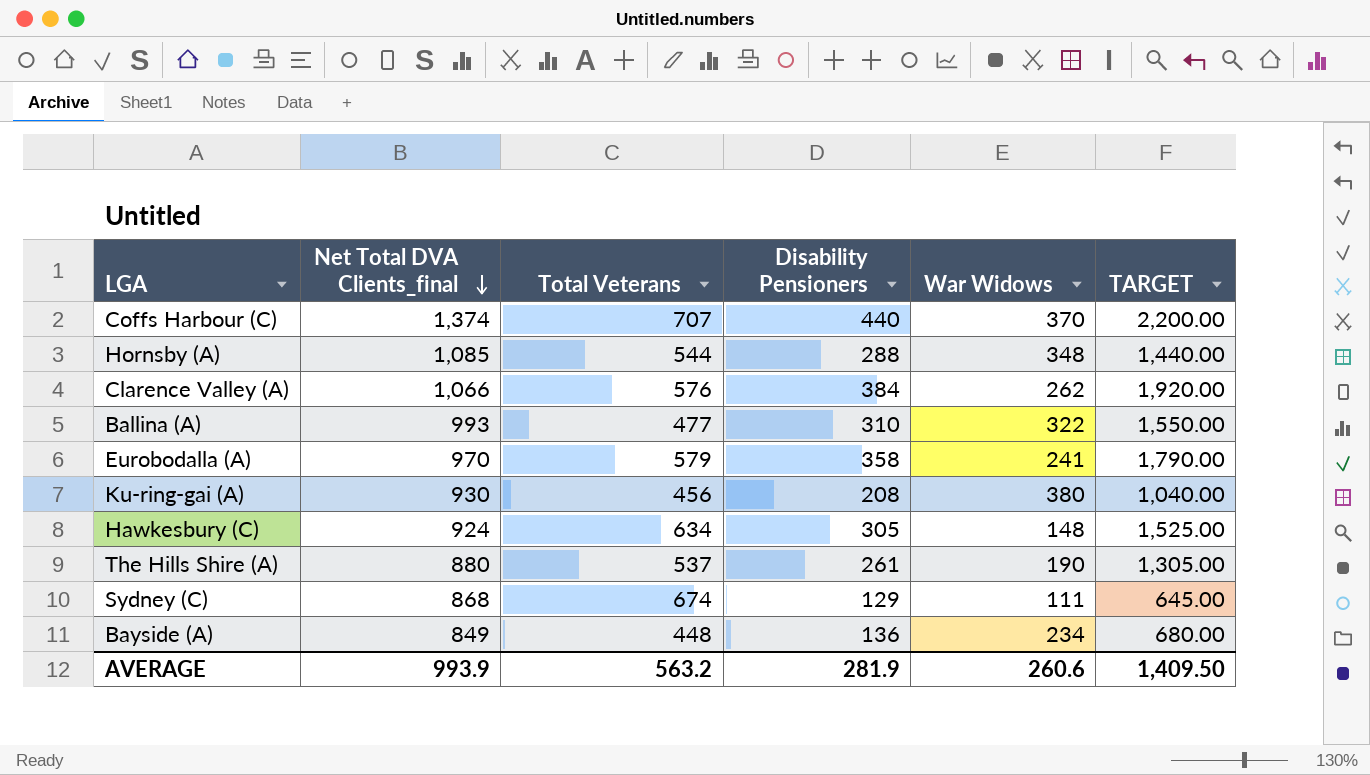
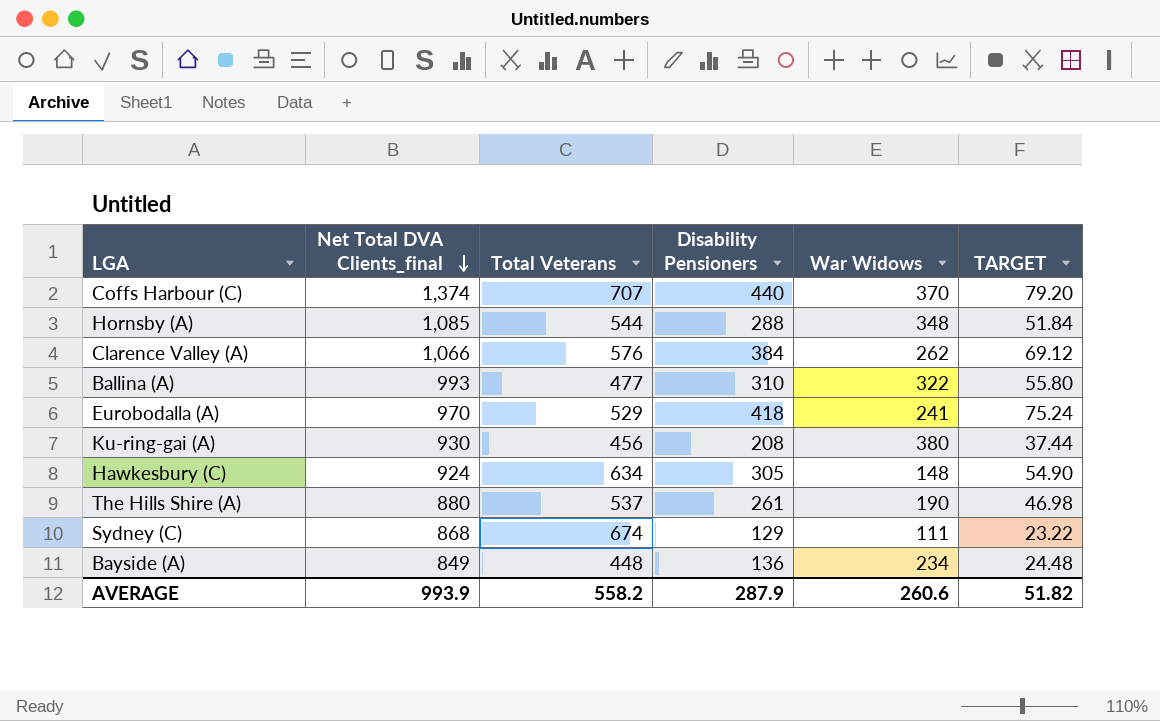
column TARGET | formula: [Disability Pensioners] * 5 -> [Disability Pensioners] * 0.18
Eurobodalla (A) | Total Veterans: 579 -> 529
Eurobodalla (A) | Disability Pensioners: 358 -> 418
AVERAGE | Total Veterans: 563.2 -> 558.2
AVERAGE | Disability Pensioners: 281.9 -> 287.9
AVERAGE | TARGET: 1,409.50 -> 51.82

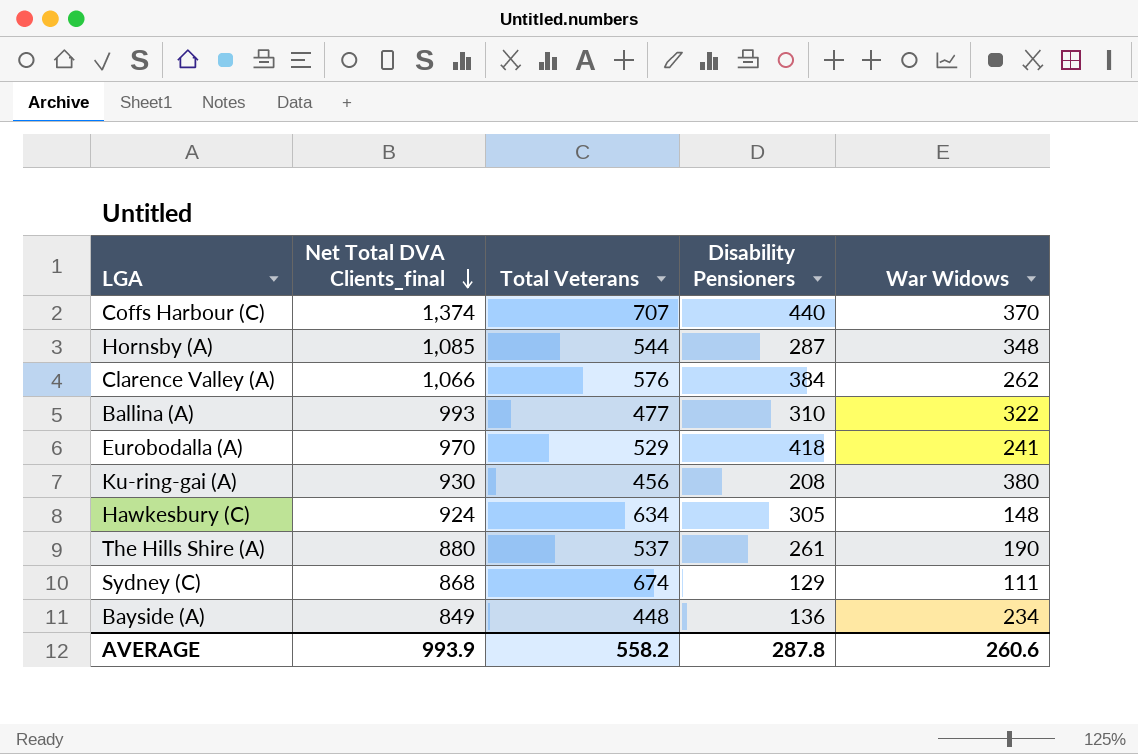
column TARGET | formula: [Disability Pensioners] * 0.18 -> none
Hornsby (A) | Disability Pensioners: 288 -> 287
AVERAGE | Disability Pensioners: 287.9 -> 287.8

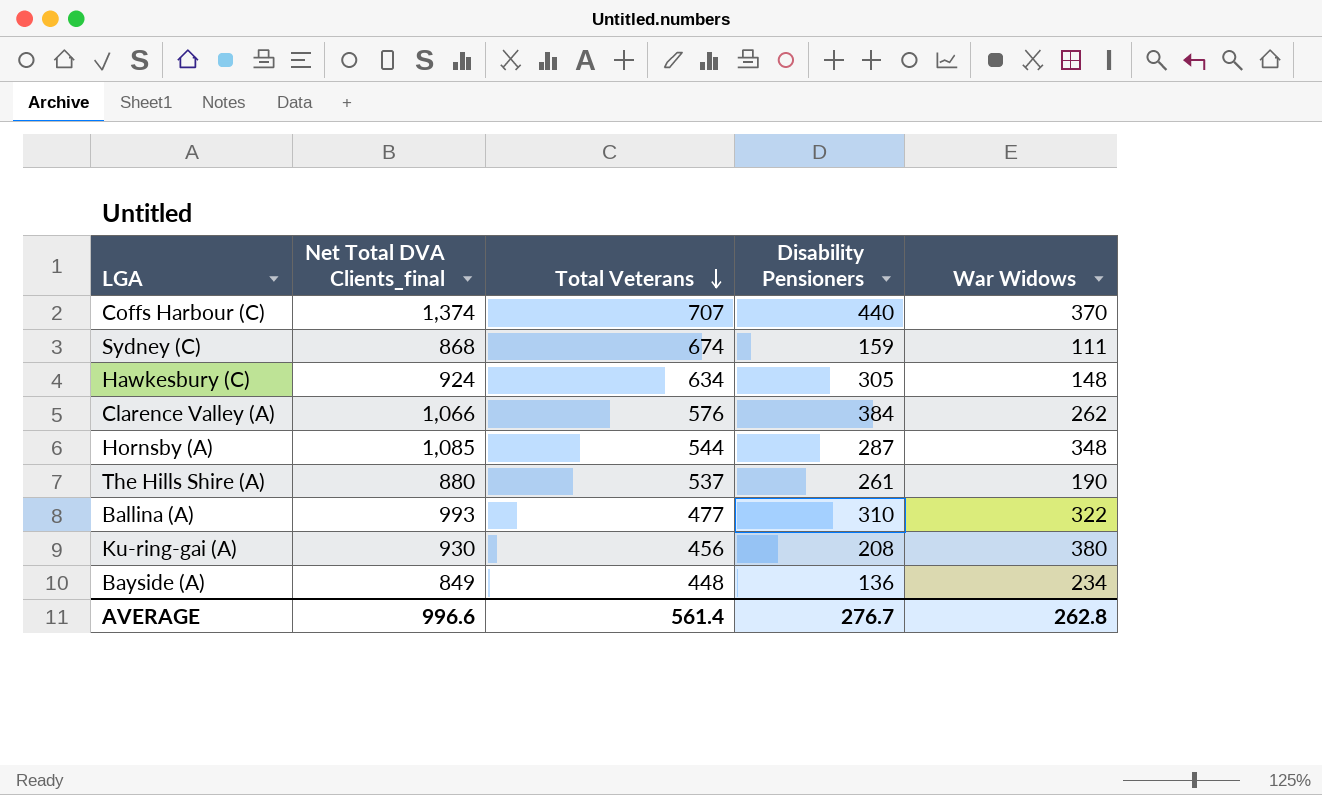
row order: Net Total DVA Clients_final descending -> Total Veterans descending
row Eurobodalla (A): 970 | 529 | 418 | 241 -> none
Sydney (C) | Disability Pensioners: 129 -> 159
AVERAGE | Net Total DVA Clients_final: 993.9 -> 996.6
AVERAGE | Total Veterans: 558.2 -> 561.4
AVERAGE | Disability Pensioners: 287.8 -> 276.7
AVERAGE | War Widows: 260.6 -> 262.8

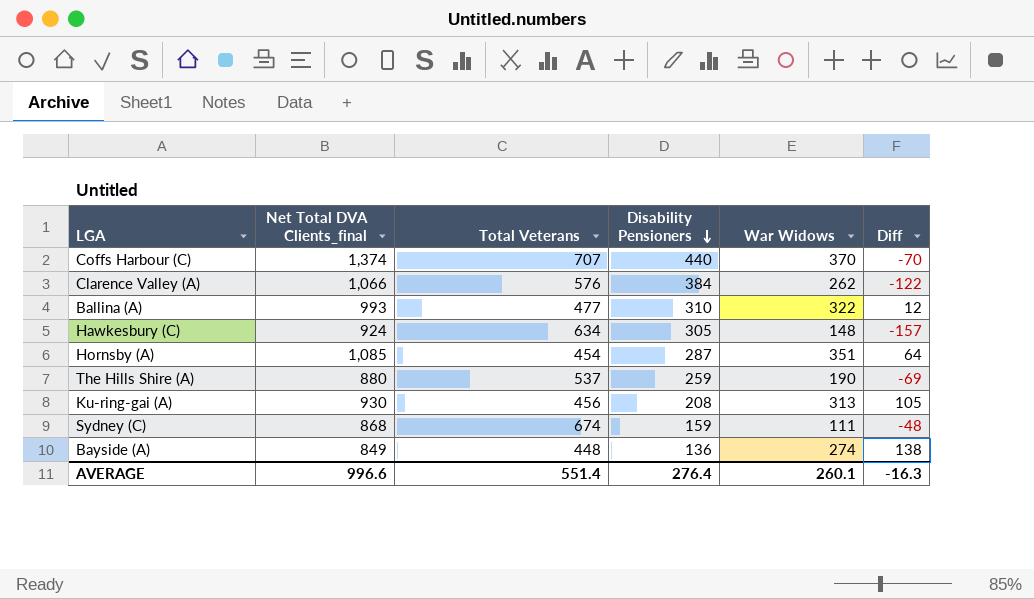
row order: Total Veterans descending -> Disability Pensioners descending
column Diff | formula: none -> [War Widows] - [Disability Pensioners]
Hornsby (A) | Total Veterans: 544 -> 454
Hornsby (A) | War Widows: 348 -> 351
The Hills Shire (A) | Disability Pensioners: 261 -> 259
Ku-ring-gai (A) | War Widows: 380 -> 313
Bayside (A) | War Widows: 234 -> 274
AVERAGE | Total Veterans: 561.4 -> 551.4
AVERAGE | Disability Pensioners: 276.7 -> 276.4
AVERAGE | War Widows: 262.8 -> 260.1

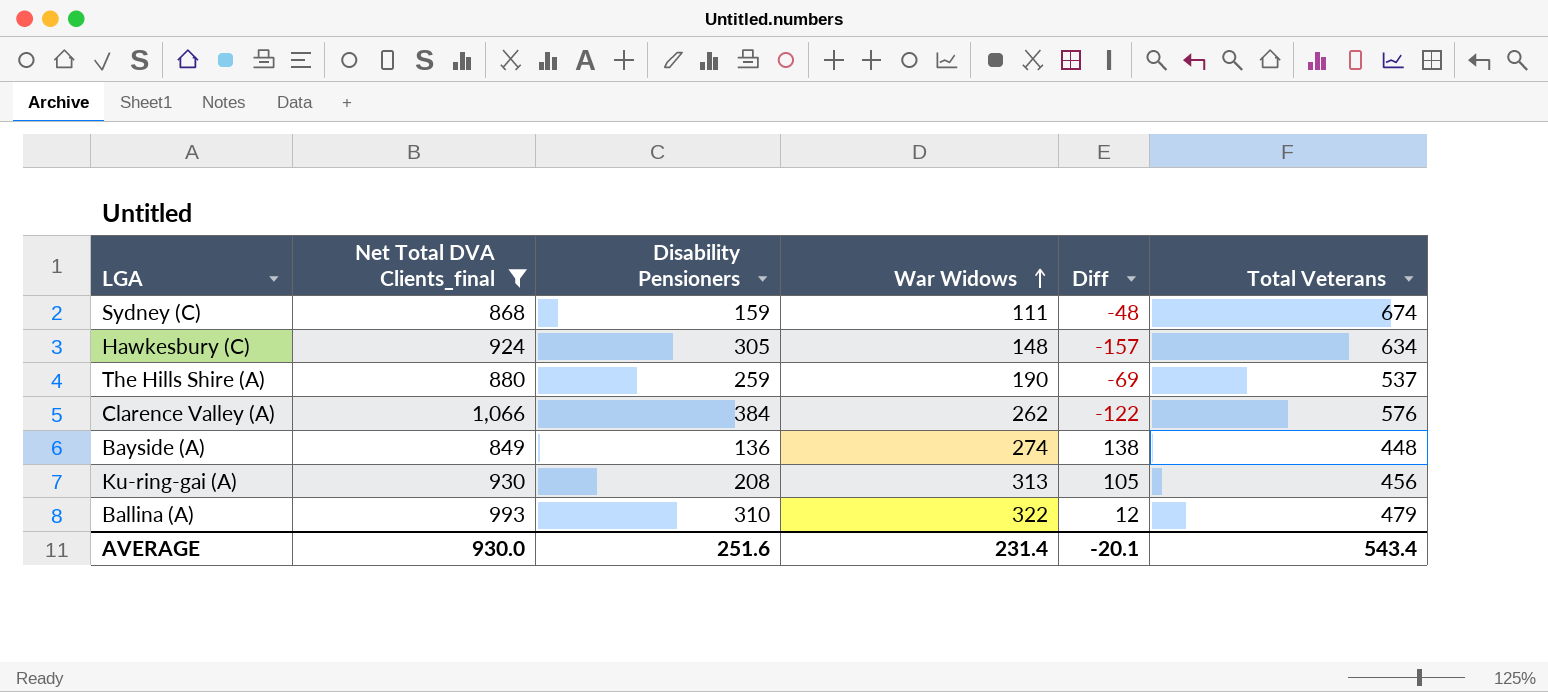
filter: none -> Net Total DVA Clients_final <= 1,066
row order: Disability Pensioners descending -> War Widows ascending
column Total Veterans | position: 3 -> 6
Ballina (A) | Total Veterans: 477 -> 479
AVERAGE | Net Total DVA Clients_final: 996.6 -> 930.0
AVERAGE | Disability Pensioners: 276.4 -> 251.6
AVERAGE | War Widows: 260.1 -> 231.4
AVERAGE | Diff: -16.3 -> -20.1
AVERAGE | Total Veterans: 551.4 -> 543.4

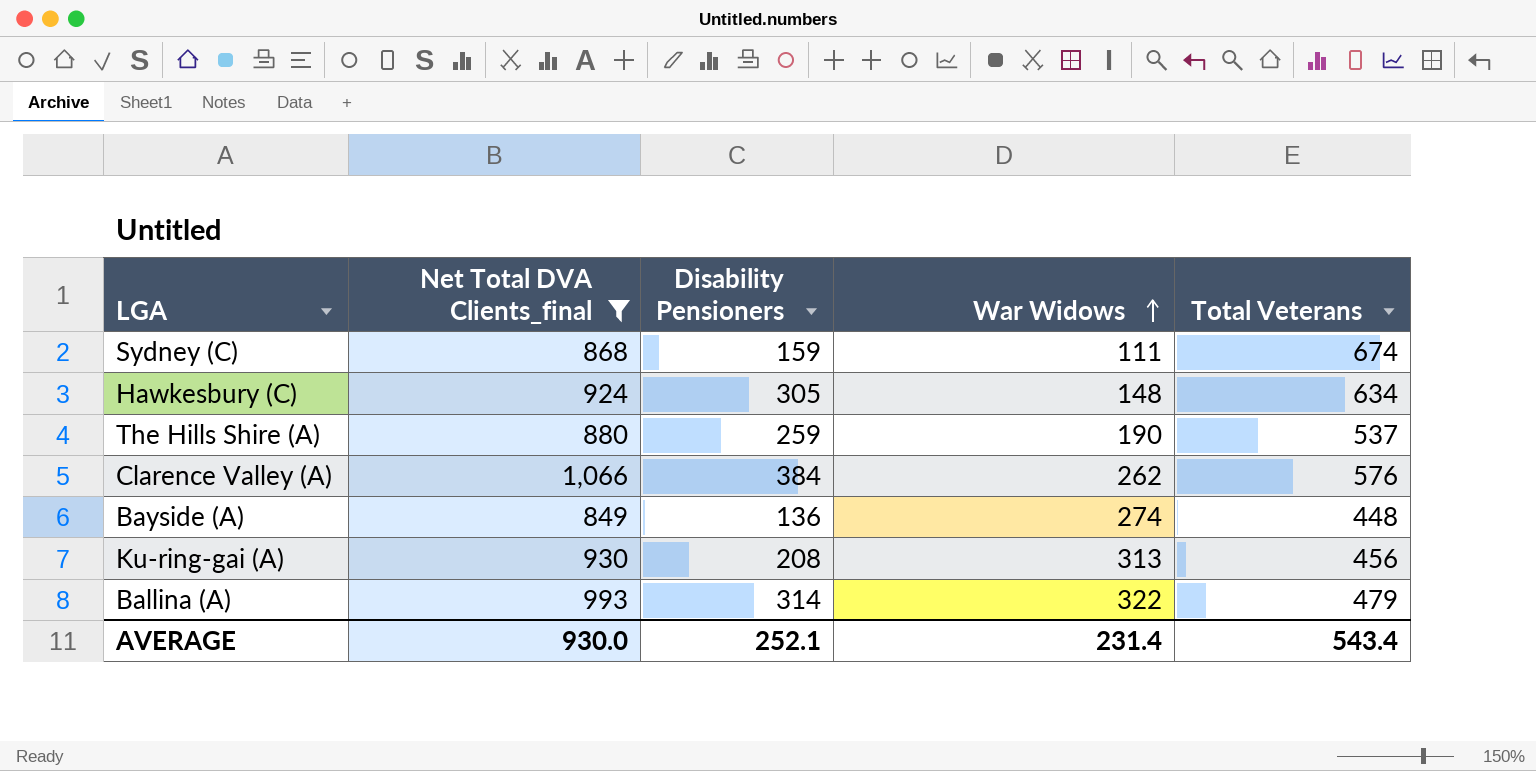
column Diff | formula: [War Widows] - [Disability Pensioners] -> none
Ballina (A) | Disability Pensioners: 310 -> 314
AVERAGE | Disability Pensioners: 251.6 -> 252.1

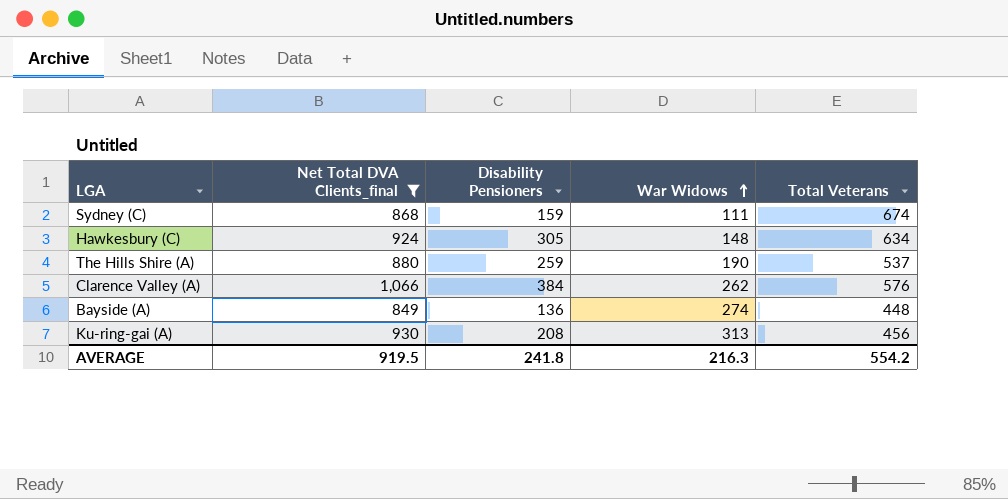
row Ballina (A): 993 | 314 | 322 | 479 -> none
AVERAGE | Net Total DVA Clients_final: 930.0 -> 919.5
AVERAGE | Disability Pensioners: 252.1 -> 241.8
AVERAGE | War Widows: 231.4 -> 216.3
AVERAGE | Total Veterans: 543.4 -> 554.2

